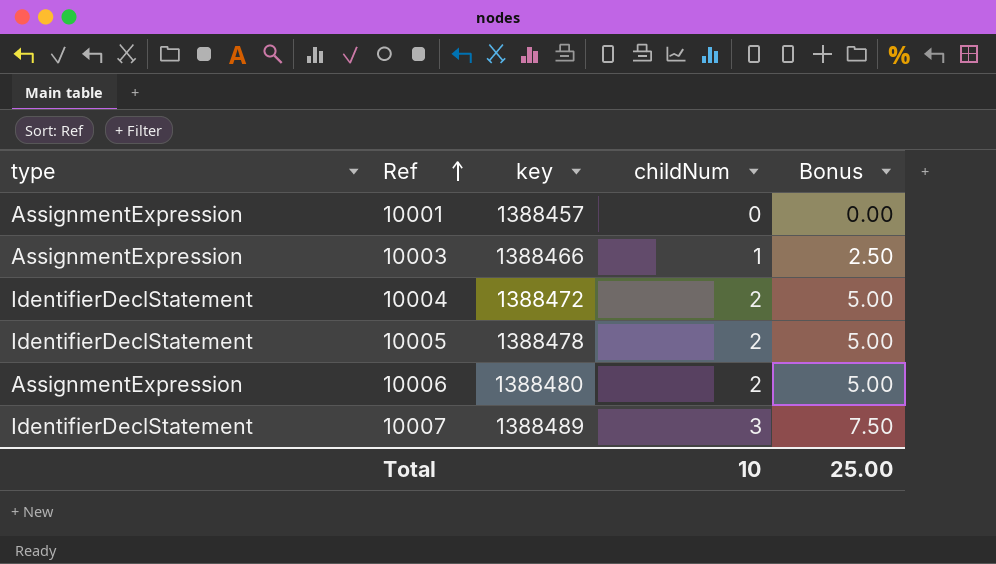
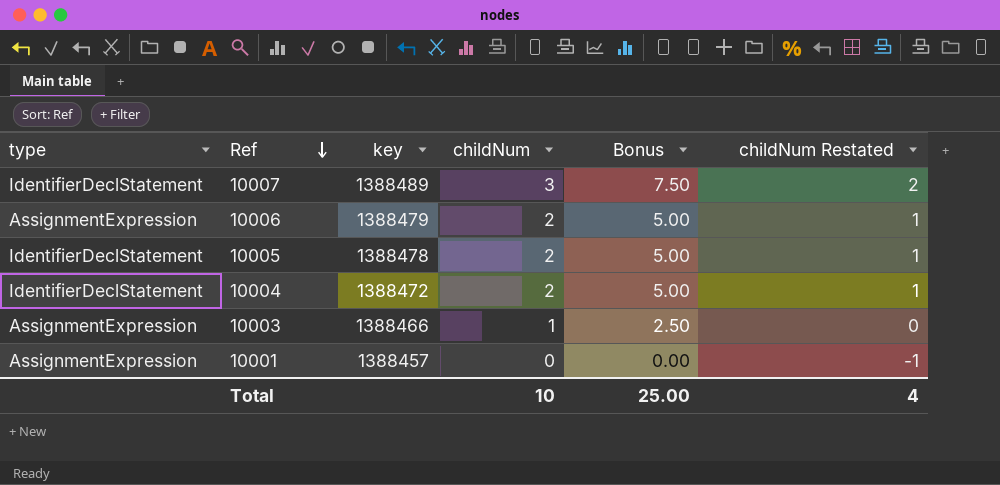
row order: Ref ascending -> Ref descending
column childNum Restated | formula: none -> [childNum] - 1
10006 | key: 1388480 -> 1388479

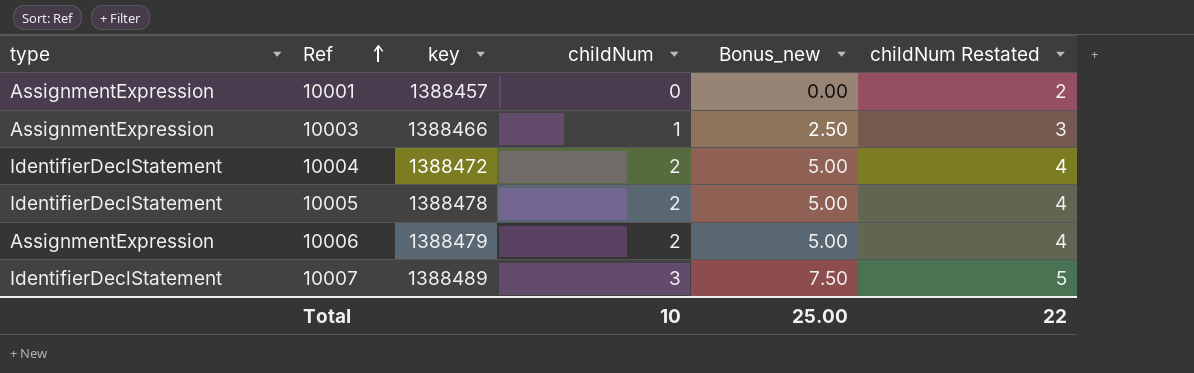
row order: Ref descending -> Ref ascending
column name: Bonus -> Bonus_new
column childNum Restated | formula: [childNum] - 1 -> [childNum] + 2
Total | childNum Restated: 4 -> 22

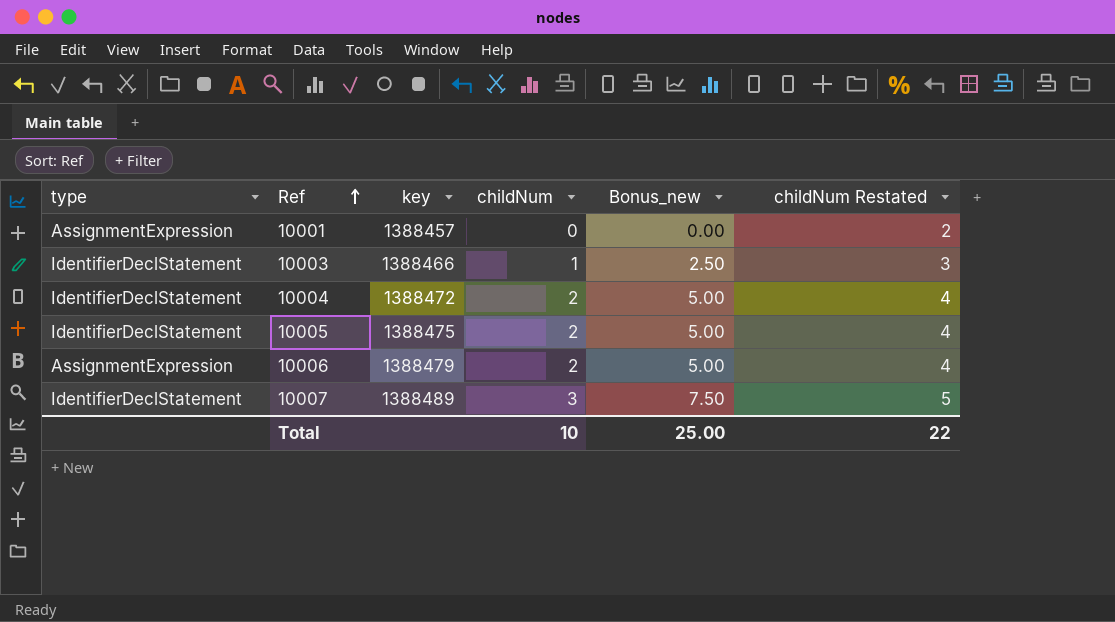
10003 | type: AssignmentExpression -> IdentifierDeclStatement
10005 | key: 1388478 -> 1388475

